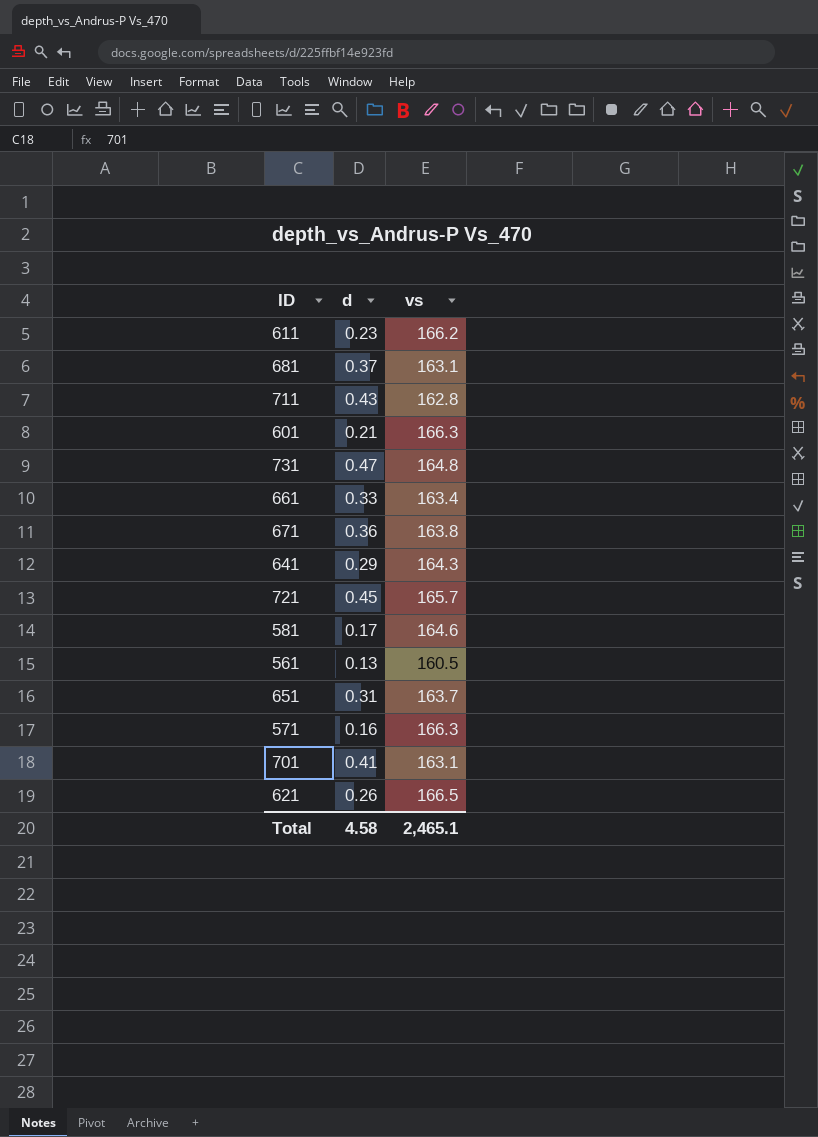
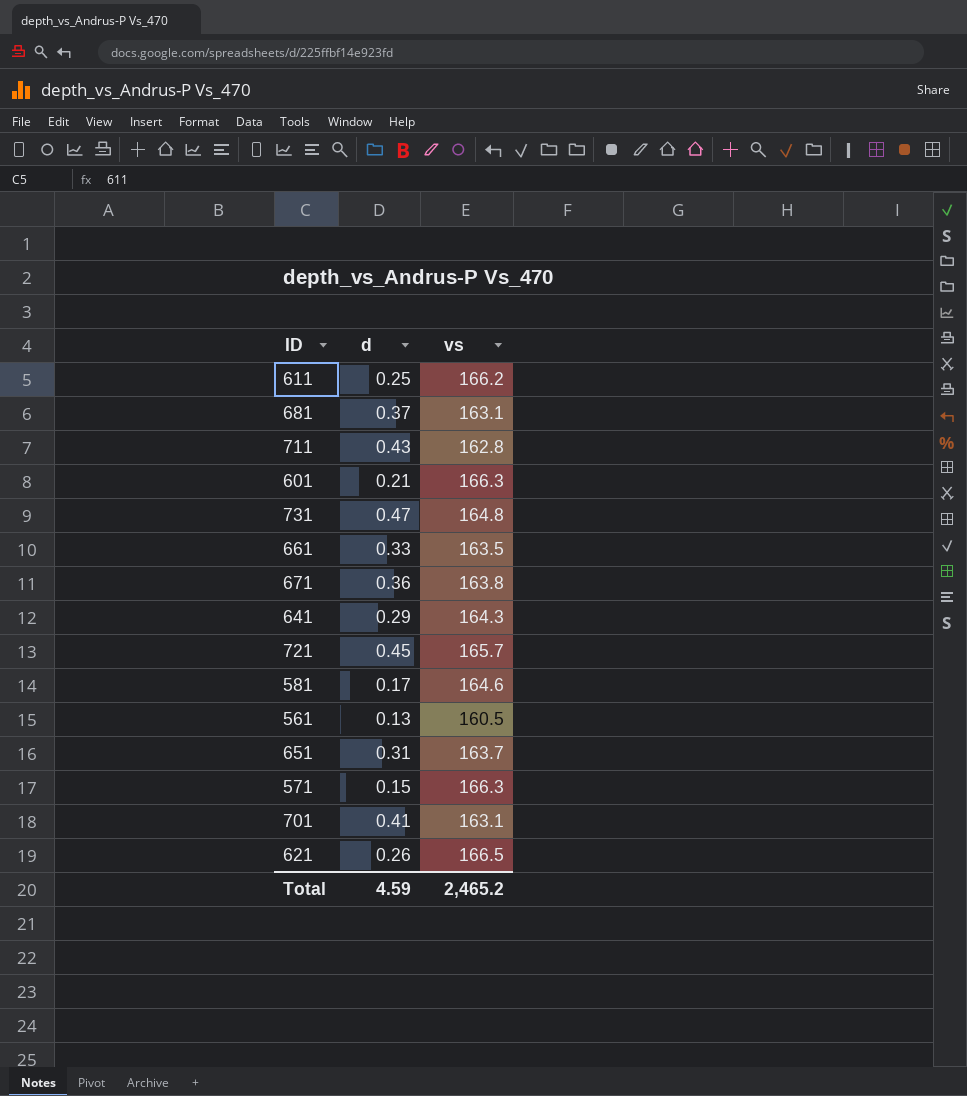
611 | d: 0.23 -> 0.25
661 | vs: 163.4 -> 163.5
571 | d: 0.16 -> 0.15
Total | d: 4.58 -> 4.59
Total | vs: 2,465.1 -> 2,465.2

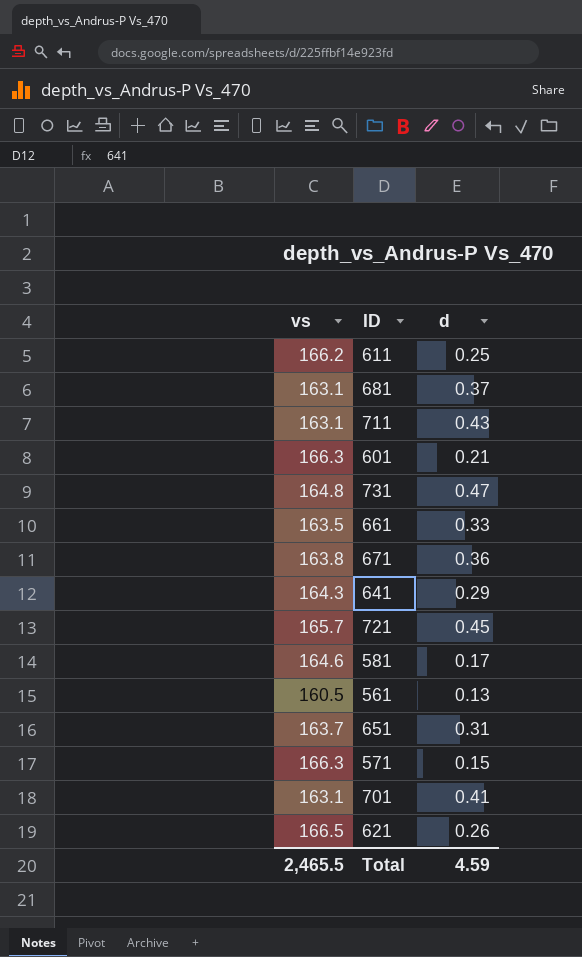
column vs | position: 3 -> 1
711 | vs: 162.8 -> 163.1
Total | vs: 2,465.2 -> 2,465.5

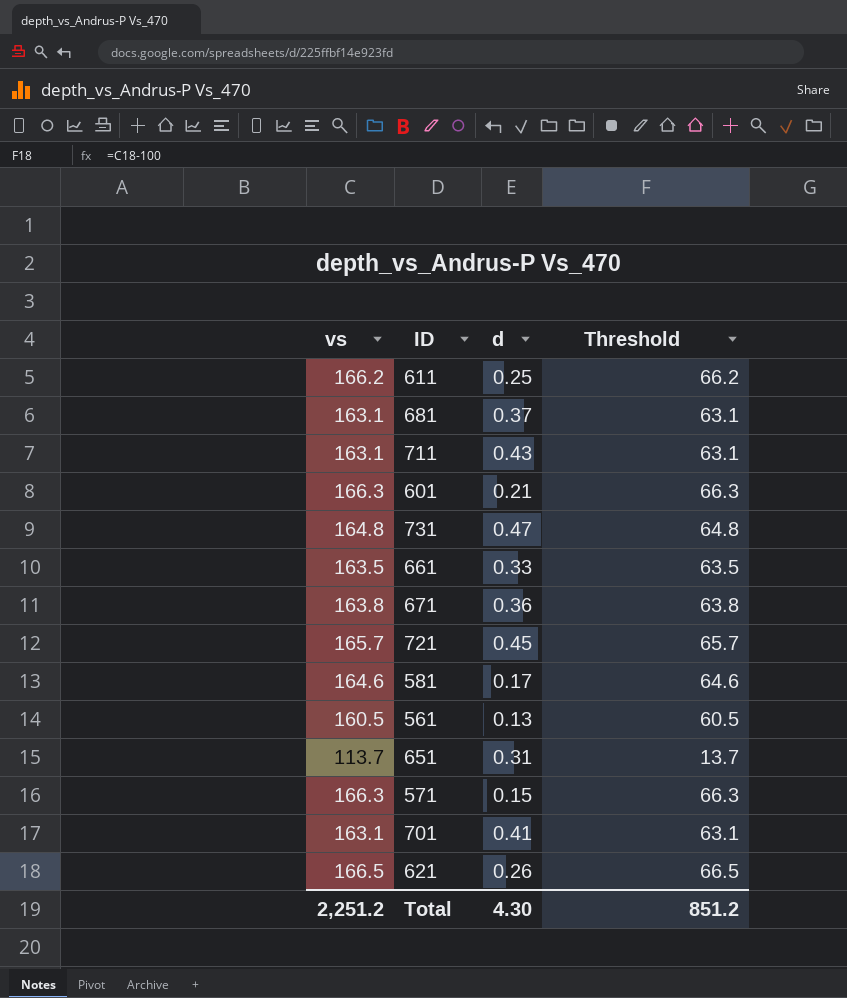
column Threshold | formula: none -> [vs] - 100
row 641: 164.3 | 0.29 -> none
651 | vs: 163.7 -> 113.7
Total | vs: 2,465.5 -> 2,251.2
Total | d: 4.59 -> 4.30

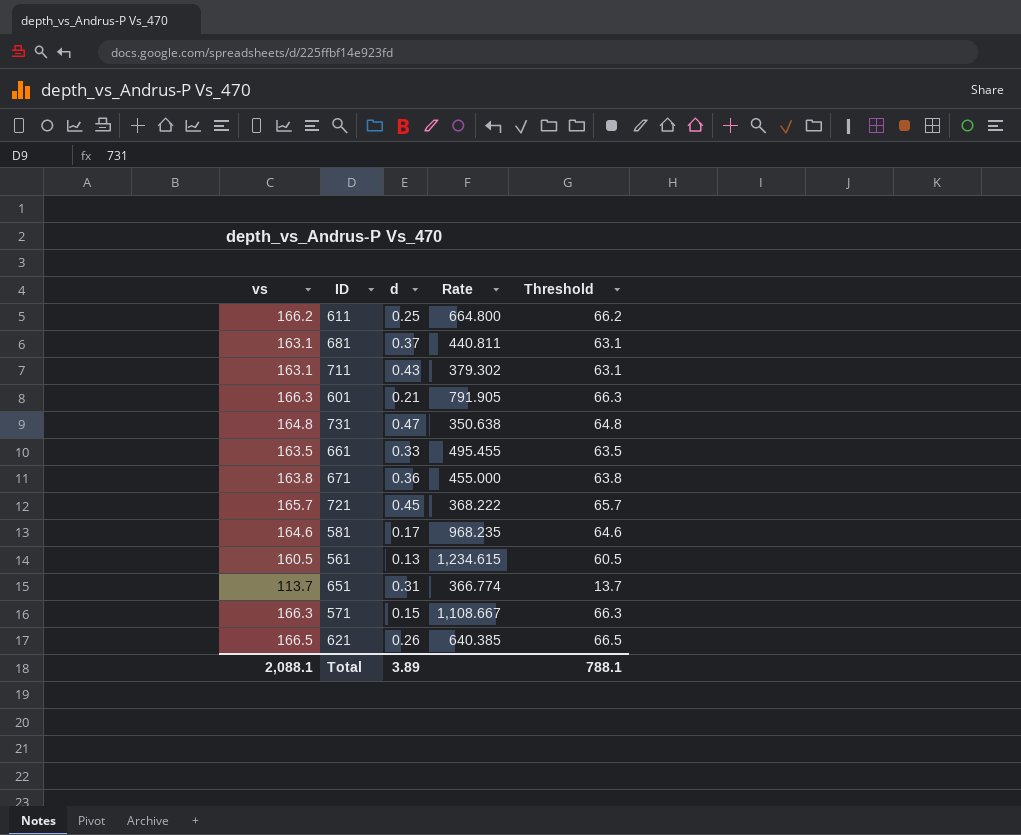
column Rate | formula: none -> [vs] / [d]
row 701: 163.1 | 0.41 | 63.1 -> none
Total | vs: 2,251.2 -> 2,088.1
Total | d: 4.30 -> 3.89
Total | Threshold: 851.2 -> 788.1

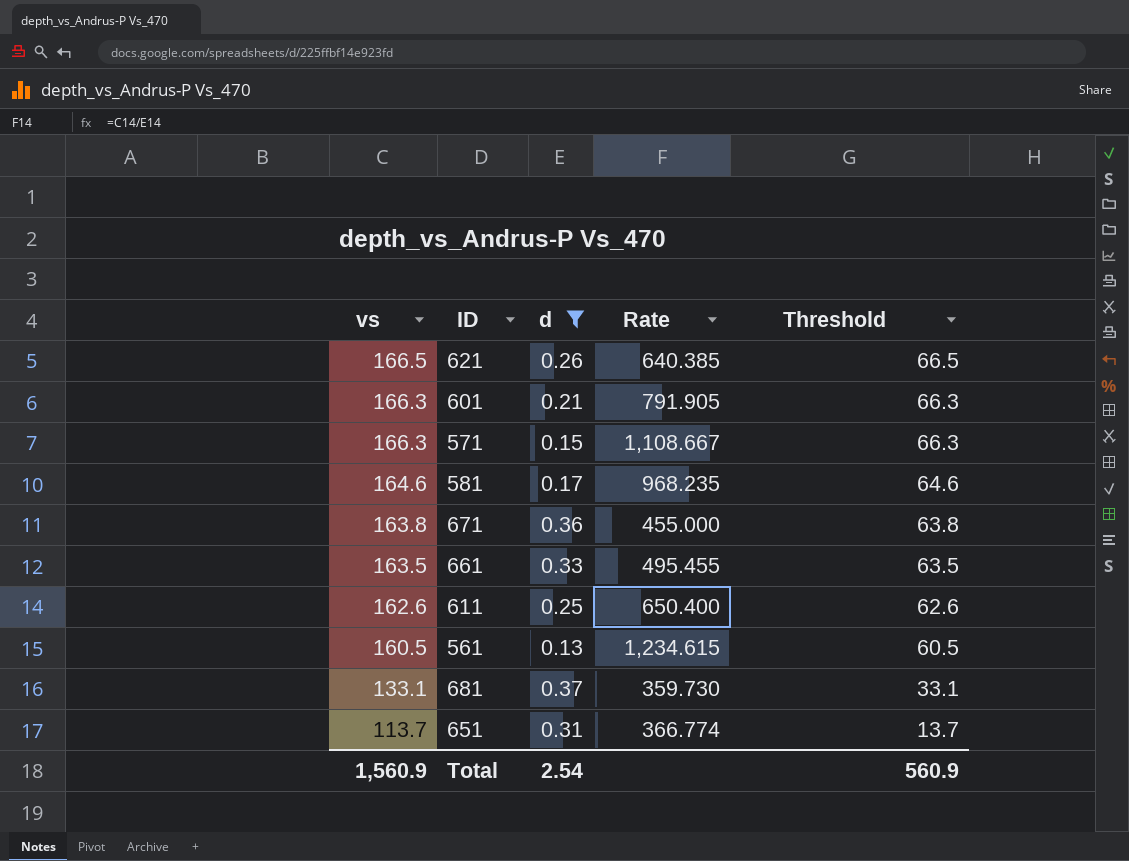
filter: none -> d <= 0.37
row order: none -> vs descending
611 | vs: 166.2 -> 162.6
611 | Rate: 664.800 -> 650.400
611 | Threshold: 66.2 -> 62.6
681 | vs: 163.1 -> 133.1
681 | Rate: 440.811 -> 359.730
681 | Threshold: 63.1 -> 33.1
Total | vs: 2,088.1 -> 1,560.9
Total | d: 3.89 -> 2.54
Total | Threshold: 788.1 -> 560.9

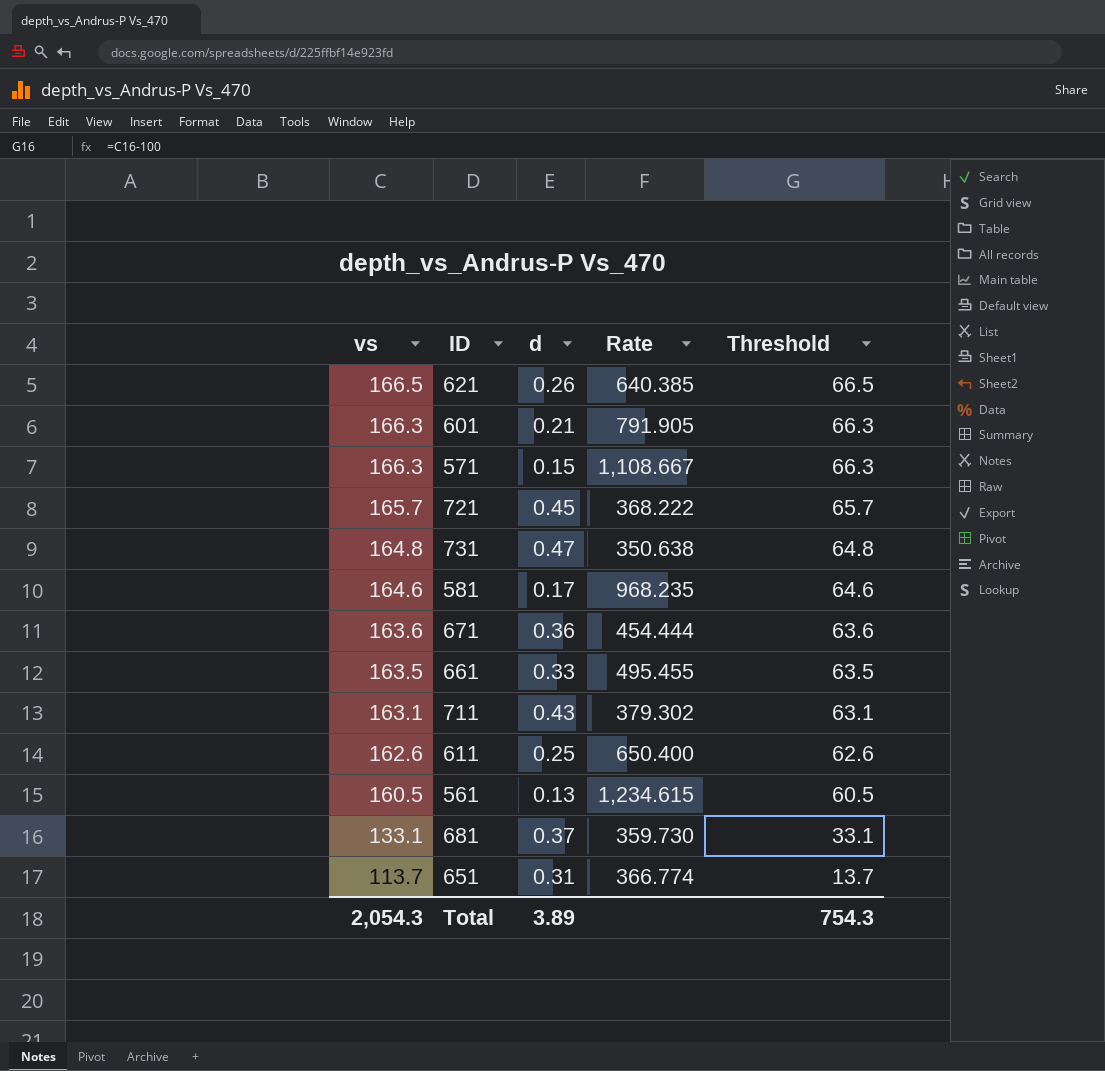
filter: d <= 0.37 -> none
671 | vs: 163.8 -> 163.6
671 | Rate: 455.000 -> 454.444
671 | Threshold: 63.8 -> 63.6
Total | vs: 1,560.9 -> 2,054.3
Total | d: 2.54 -> 3.89
Total | Threshold: 560.9 -> 754.3

